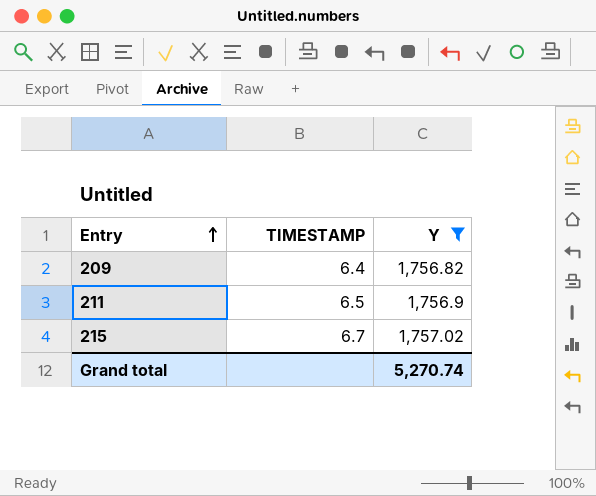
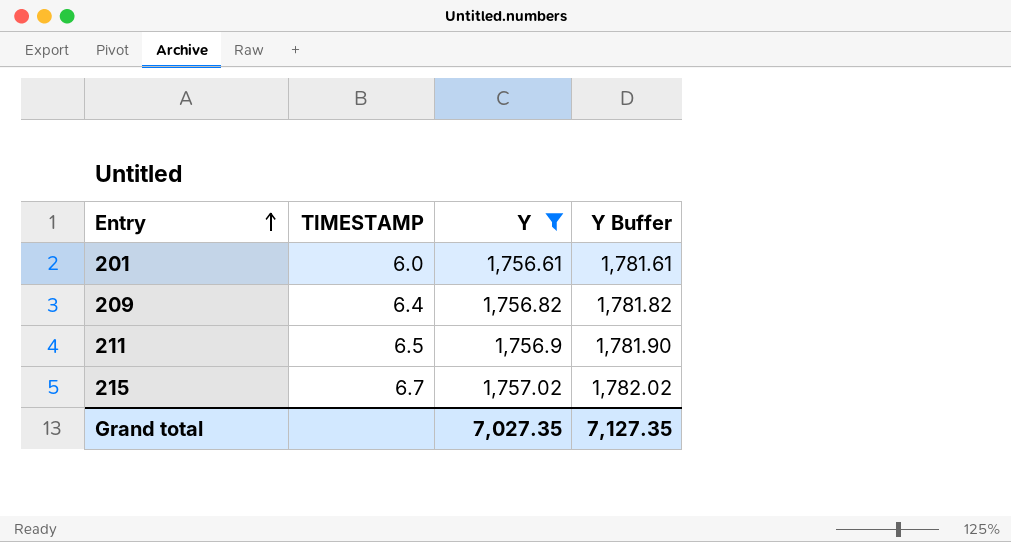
column Y Buffer | formula: none -> [Y] + 25
row 201: none -> 6.0 | 1,756.61 | 1,781.61
Grand total | Y: 5,270.74 -> 7,027.35

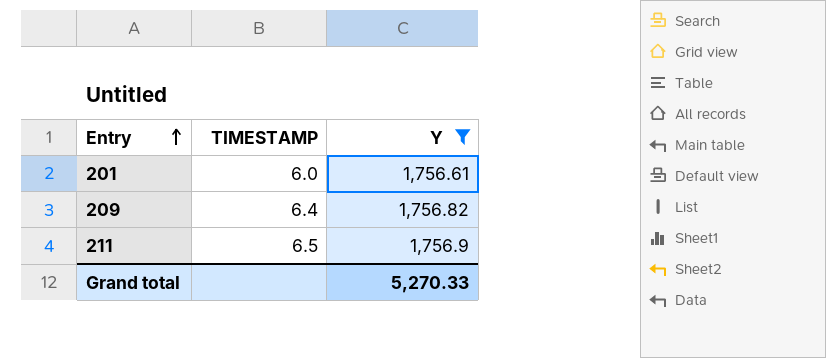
column Y Buffer | formula: [Y] + 25 -> none
row 215: 6.7 | 1,757.02 | 1,782.02 -> none
Grand total | Y: 7,027.35 -> 5,270.33

